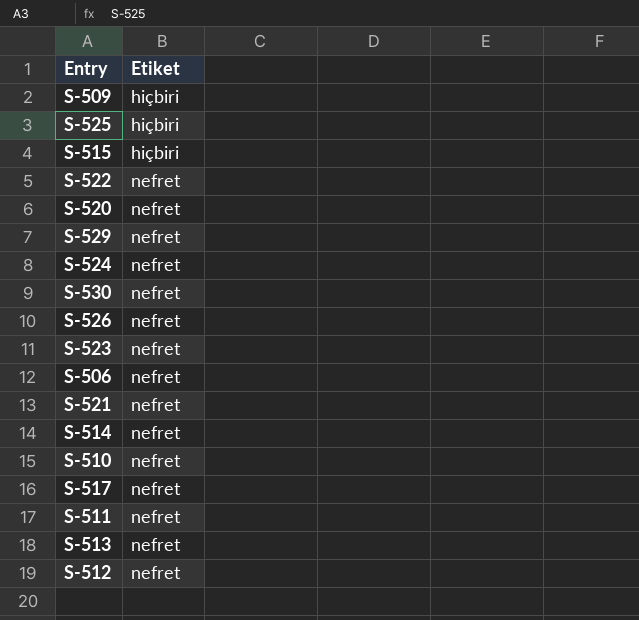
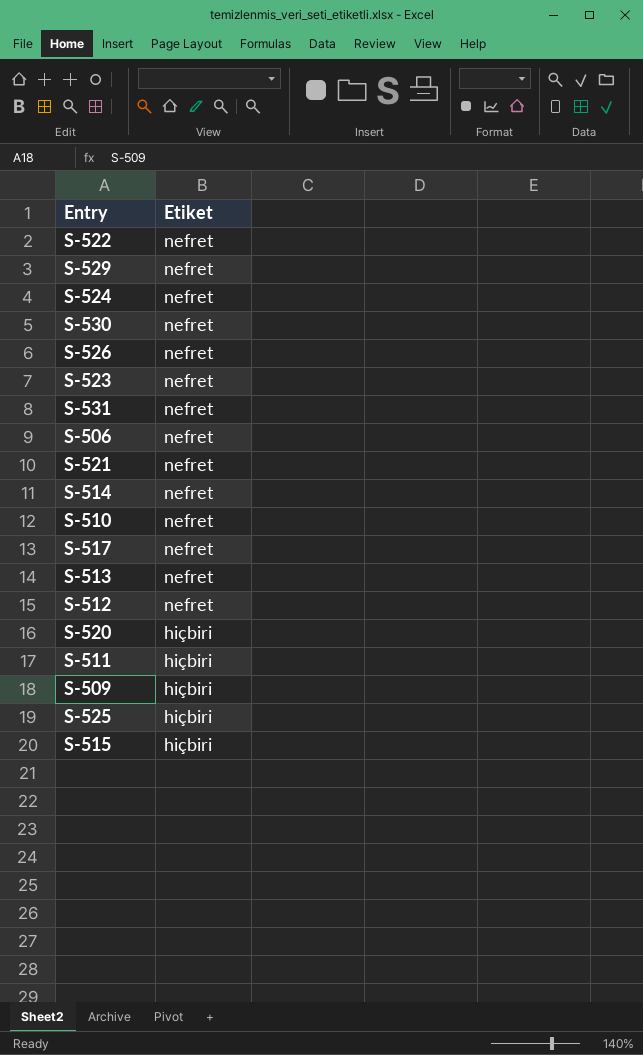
row order: Etiket ascending -> Etiket descending
row S-531: none -> nefret
S-520 | Etiket: nefret -> hiçbiri
S-511 | Etiket: nefret -> hiçbiri

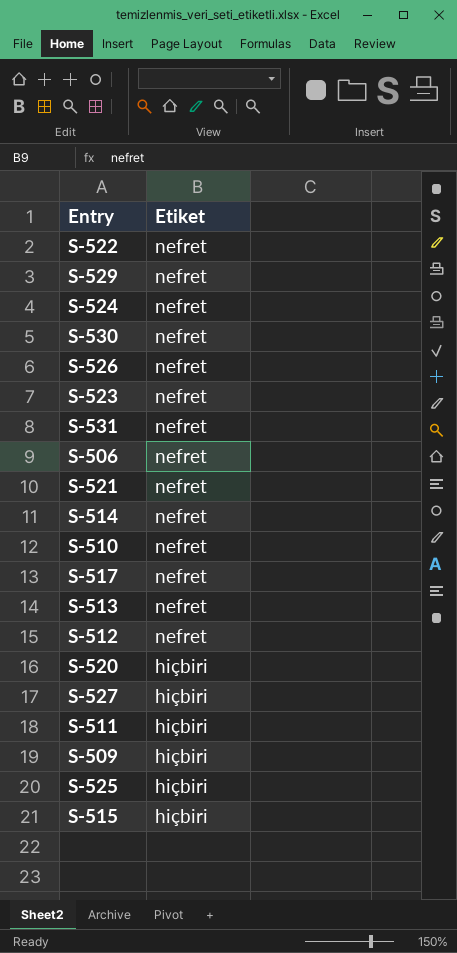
row S-527: none -> hiçbiri

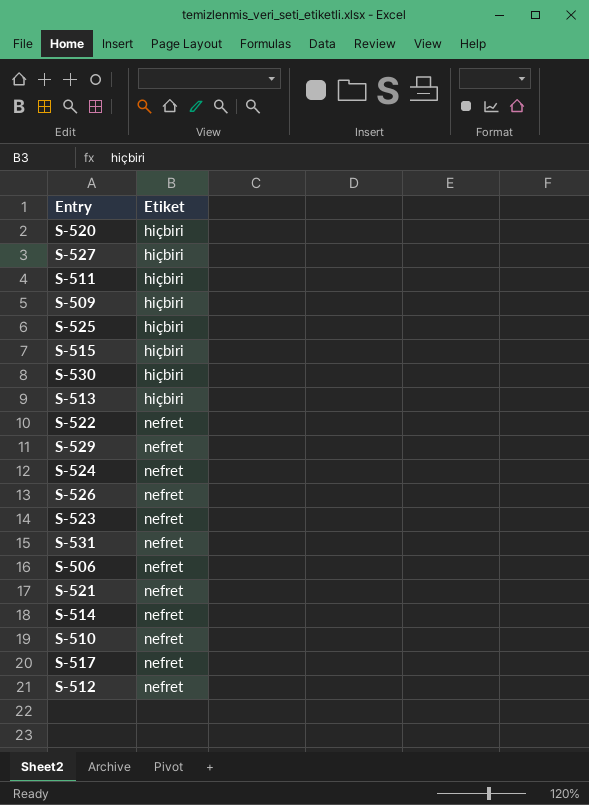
row order: Etiket descending -> Etiket ascending
S-530 | Etiket: nefret -> hiçbiri
S-513 | Etiket: nefret -> hiçbiri

